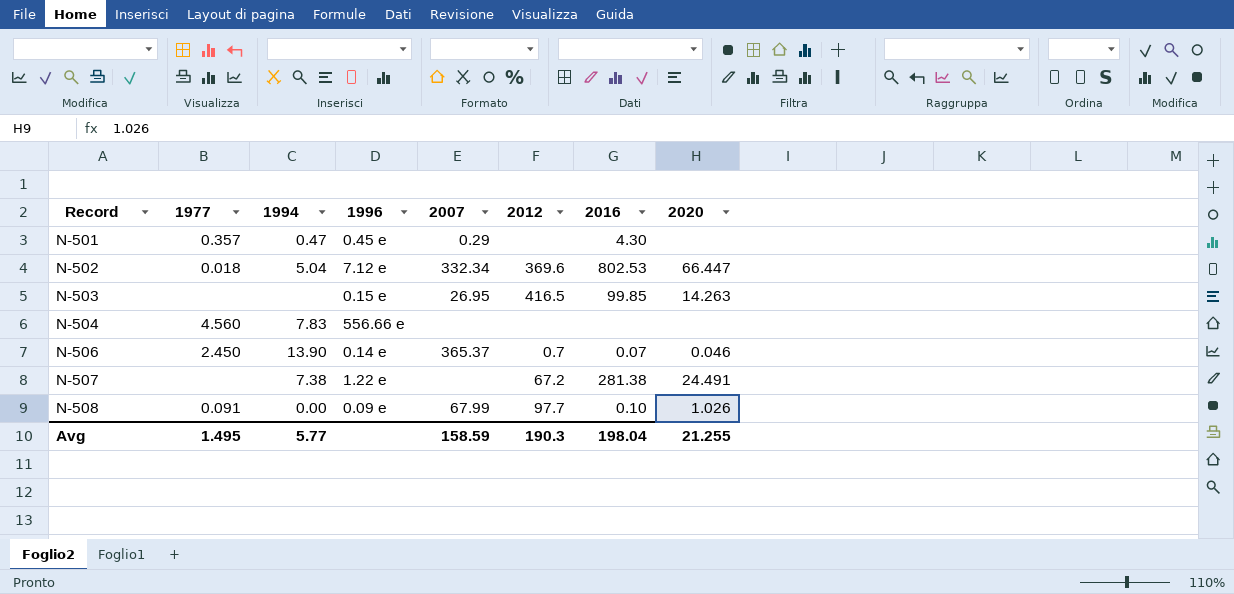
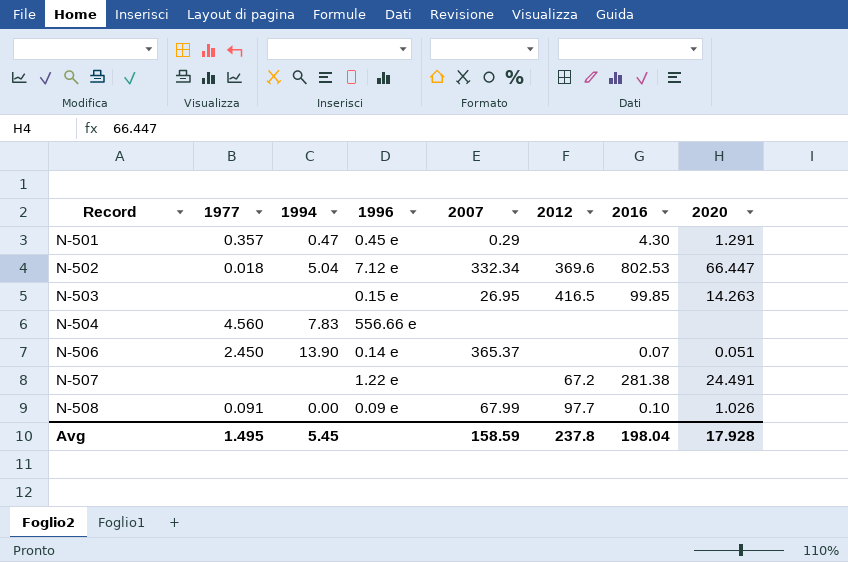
N-501 | 2020: none -> 1.291
N-506 | 2012: 0.7 -> none
N-506 | 2020: 0.046 -> 0.051
N-507 | 1994: 7.38 -> none
Avg | 1994: 5.77 -> 5.45
Avg | 2012: 190.3 -> 237.8
Avg | 2020: 21.255 -> 17.928

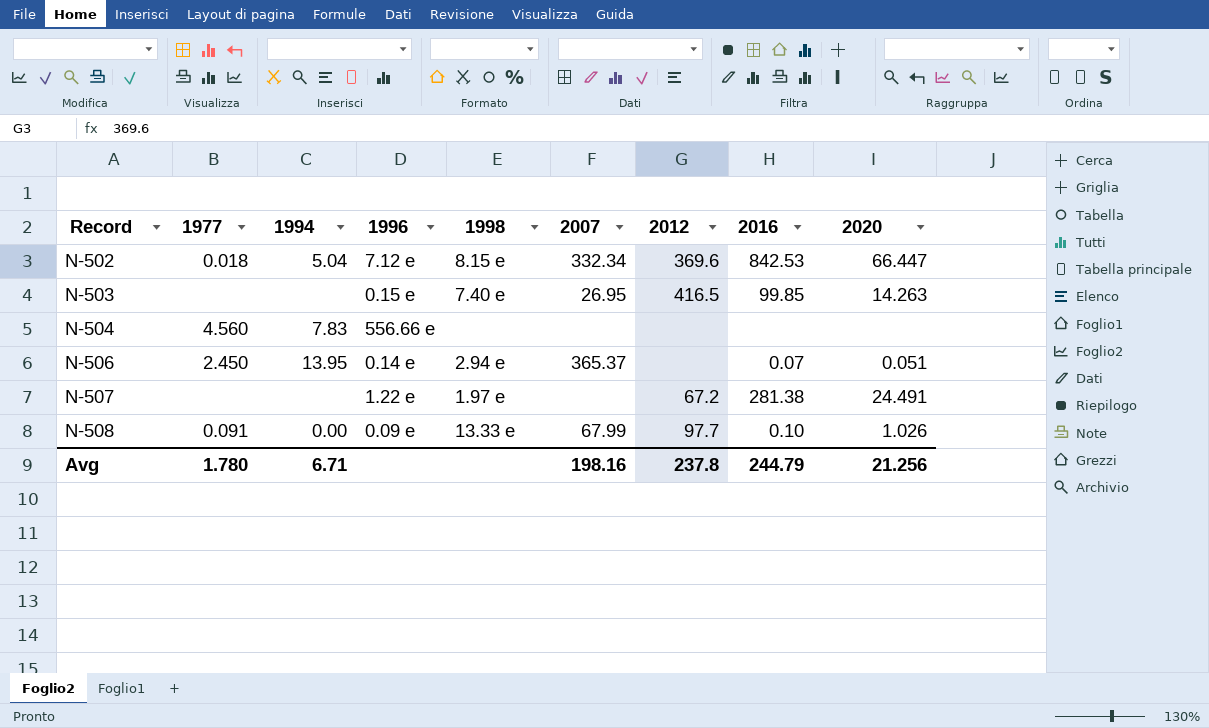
column 1998 | position: none -> 5
row N-501: 0.357 | 0.47 | 0.45 e | 0.29 | none | 4.30 | 1.291 -> none
N-502 | 2016: 802.53 -> 842.53
N-506 | 1994: 13.90 -> 13.95
Avg | 1977: 1.495 -> 1.780
Avg | 1994: 5.45 -> 6.71
Avg | 2007: 158.59 -> 198.16
Avg | 2016: 198.04 -> 244.79
Avg | 2020: 17.928 -> 21.256

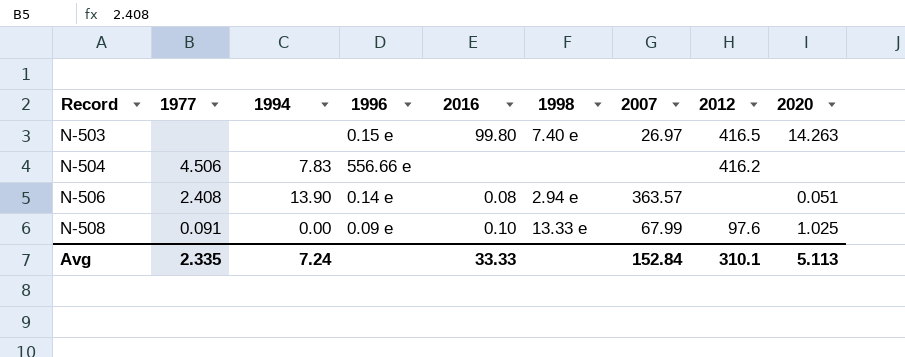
column 2016 | position: 8 -> 5
row N-502: 0.018 | 5.04 | 7.12 e | 8.15 e | 332.34 | 369.6 | 842.53 | 66.447 -> none
row N-507: none | none | 1.22 e | 1.97 e | none | 67.2 | 281.38 | 24.491 -> none
N-503 | 2016: 99.85 -> 99.80
N-503 | 2007: 26.95 -> 26.97
N-504 | 1977: 4.560 -> 4.506
N-504 | 2012: none -> 416.2
N-506 | 1977: 2.450 -> 2.408
N-506 | 1994: 13.95 -> 13.90
N-506 | 2016: 0.07 -> 0.08
N-506 | 2007: 365.37 -> 363.57
N-508 | 2012: 97.7 -> 97.6
N-508 | 2020: 1.026 -> 1.025
Avg | 1977: 1.780 -> 2.335
Avg | 1994: 6.71 -> 7.24
Avg | 2016: 244.79 -> 33.33
Avg | 2007: 198.16 -> 152.84
Avg | 2012: 237.8 -> 310.1
Avg | 2020: 21.256 -> 5.113

